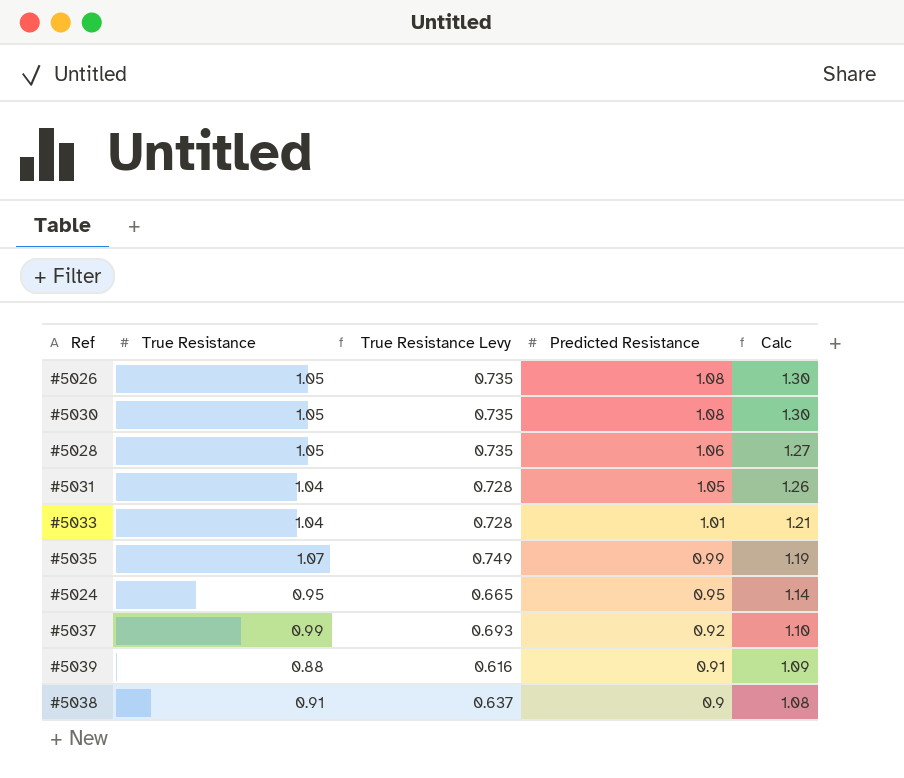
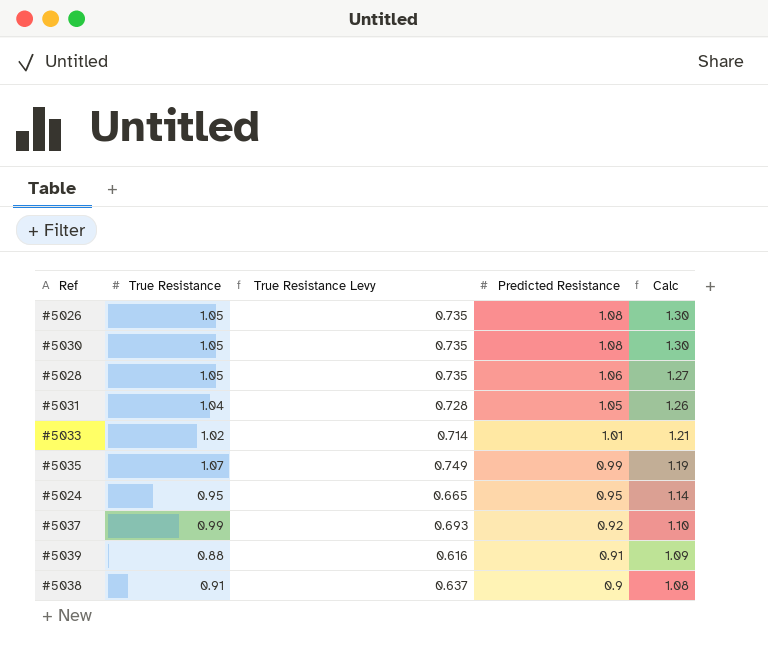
#5033 | True Resistance: 1.04 -> 1.02
#5033 | True Resistance Levy: 0.728 -> 0.714

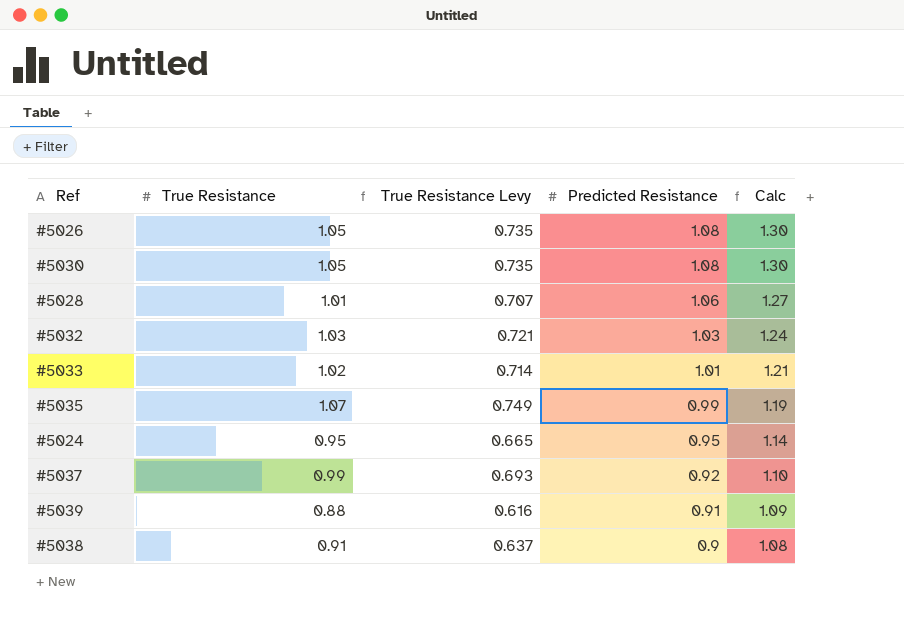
row #5031: 1.04 | 0.728 | 1.05 | 1.26 -> none
#5028 | True Resistance: 1.05 -> 1.01
#5028 | True Resistance Levy: 0.735 -> 0.707
row #5032: none -> 1.03 | 0.721 | 1.03 | 1.24

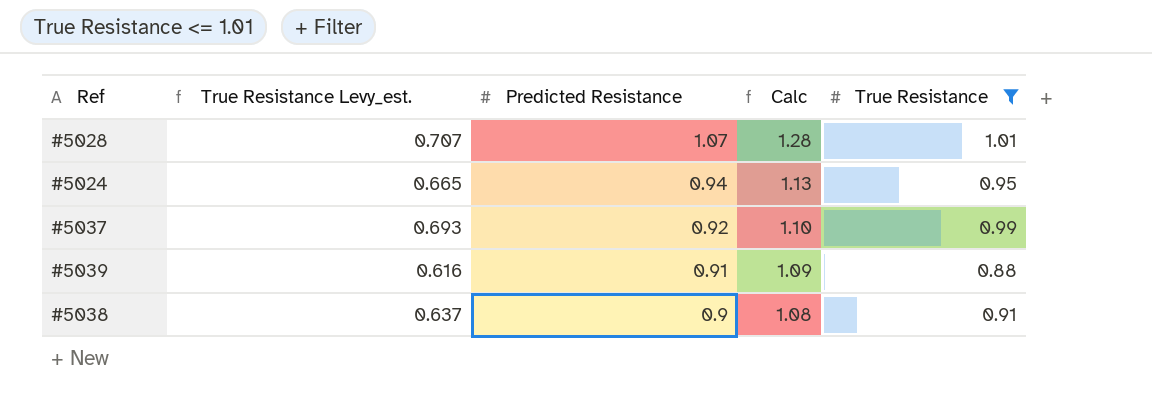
filter: none -> True Resistance <= 1.01
column name: True Resistance Levy -> True Resistance Levy_est.
column True Resistance | position: 2 -> 5
#5028 | Predicted Resistance: 1.06 -> 1.07
#5028 | Calc: 1.27 -> 1.28
#5024 | Predicted Resistance: 0.95 -> 0.94
#5024 | Calc: 1.14 -> 1.13

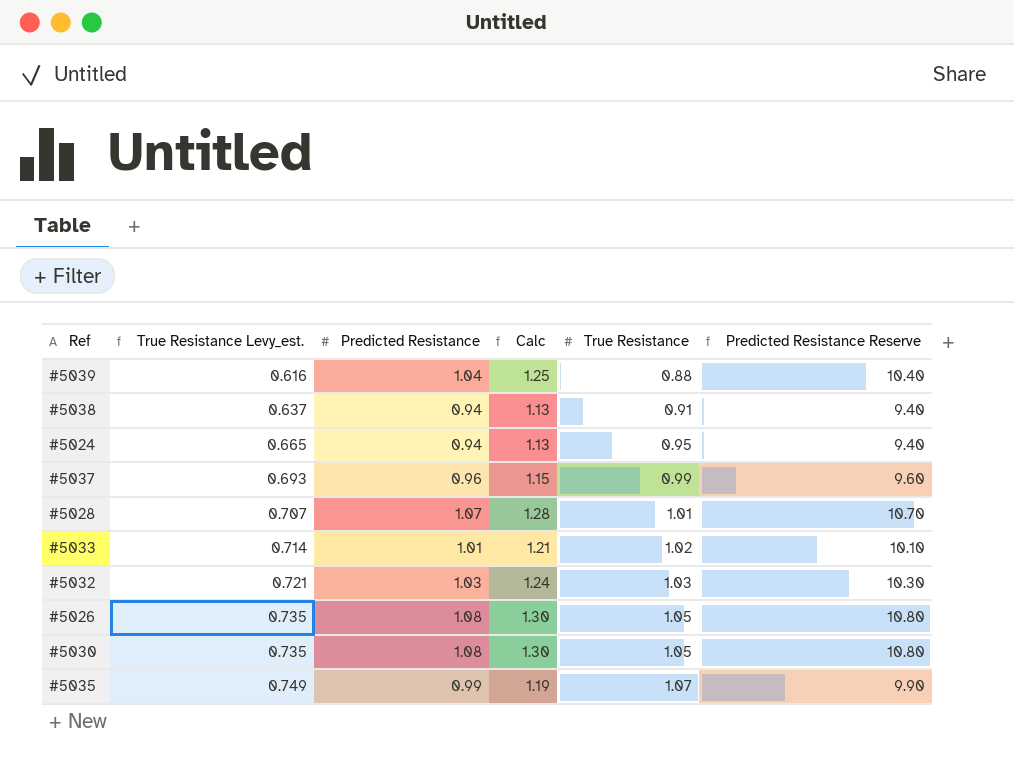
filter: True Resistance <= 1.01 -> none
row order: Predicted Resistance descending -> True Resistance Levy_est. ascending
column Predicted Resistance Reserve | formula: none -> [Predicted Resistance] * 10
#5039 | Predicted Resistance: 0.91 -> 1.04
#5039 | Calc: 1.09 -> 1.25
#5038 | Predicted Resistance: 0.9 -> 0.94
#5038 | Calc: 1.08 -> 1.13
#5037 | Predicted Resistance: 0.92 -> 0.96
#5037 | Calc: 1.10 -> 1.15

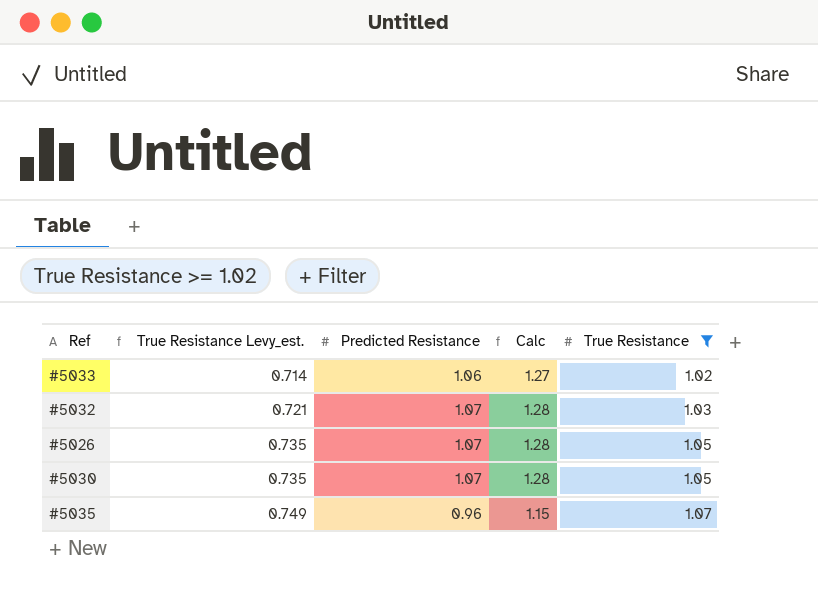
filter: none -> True Resistance >= 1.02
column Predicted Resistance Reserve | formula: [Predicted Resistance] * 10 -> none
#5033 | Predicted Resistance: 1.01 -> 1.06
#5033 | Calc: 1.21 -> 1.27
#5032 | Predicted Resistance: 1.03 -> 1.07
#5032 | Calc: 1.24 -> 1.28
#5026 | Predicted Resistance: 1.08 -> 1.07
#5026 | Calc: 1.30 -> 1.28
#5030 | Predicted Resistance: 1.08 -> 1.07
#5030 | Calc: 1.30 -> 1.28
#5035 | Predicted Resistance: 0.99 -> 0.96
#5035 | Calc: 1.19 -> 1.15

